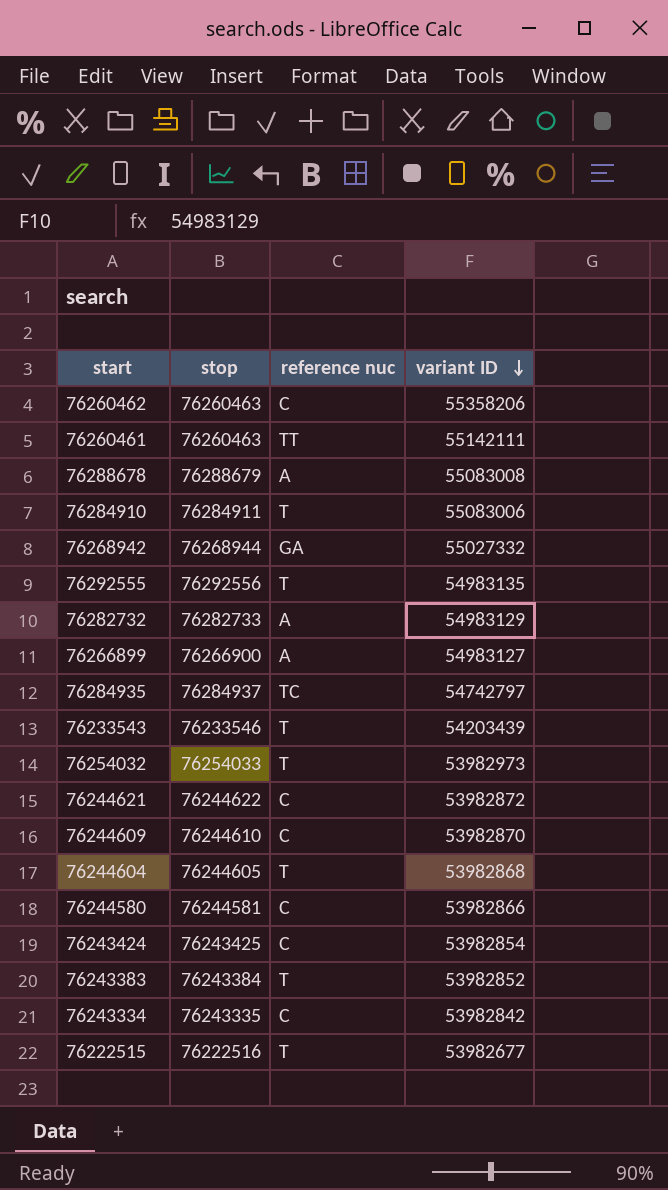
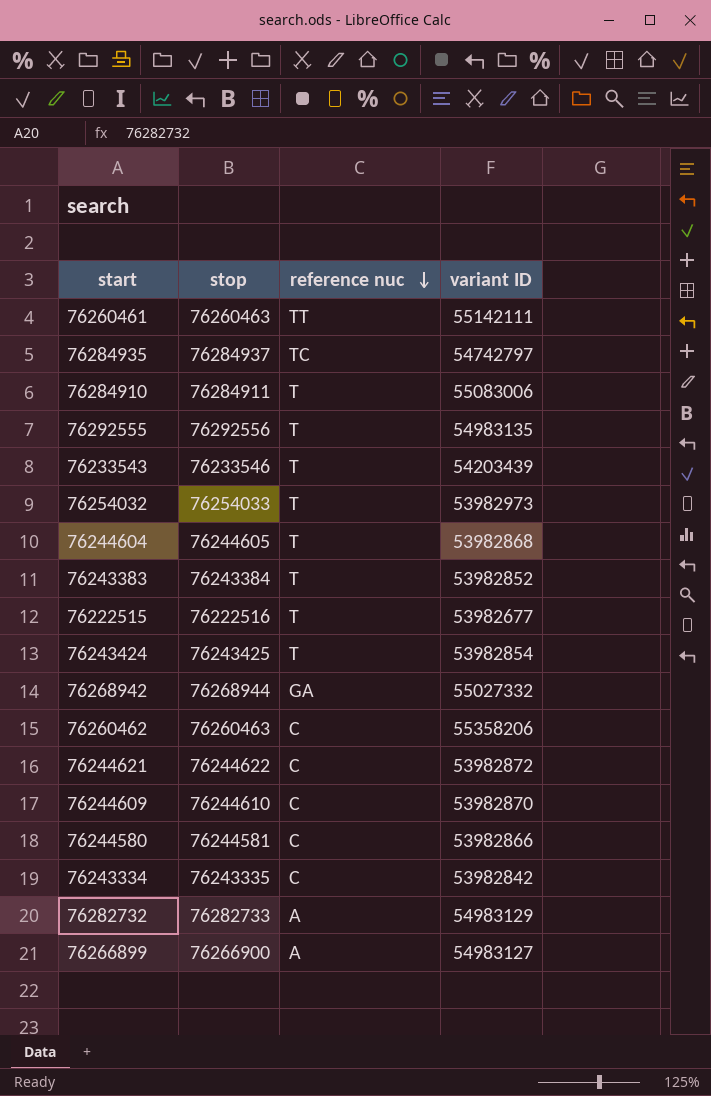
row order: variant ID descending -> reference nuc descending
row 76288678: 76288679 | A | 55083008 -> none
76243424 | reference nuc: C -> T

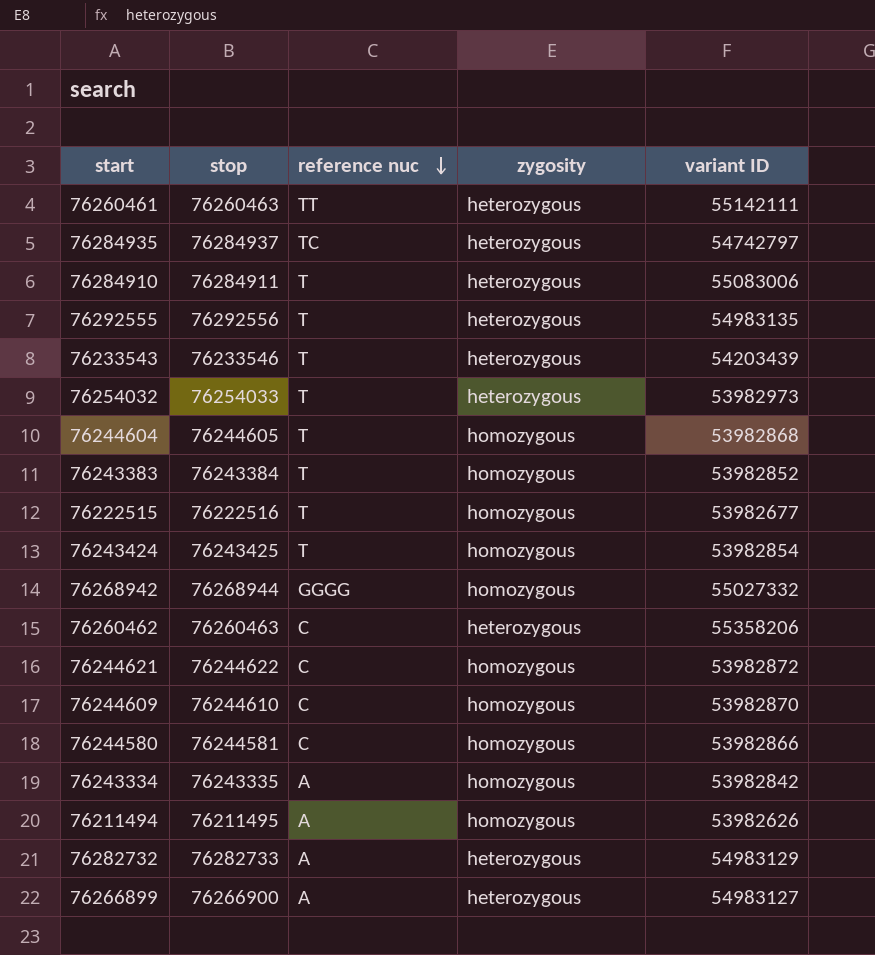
column zygosity | position: none -> 4
76268942 | reference nuc: GA -> GGGG
76243334 | reference nuc: C -> A
row 76211494: none -> 76211495 | A | homozygous | 53982626

